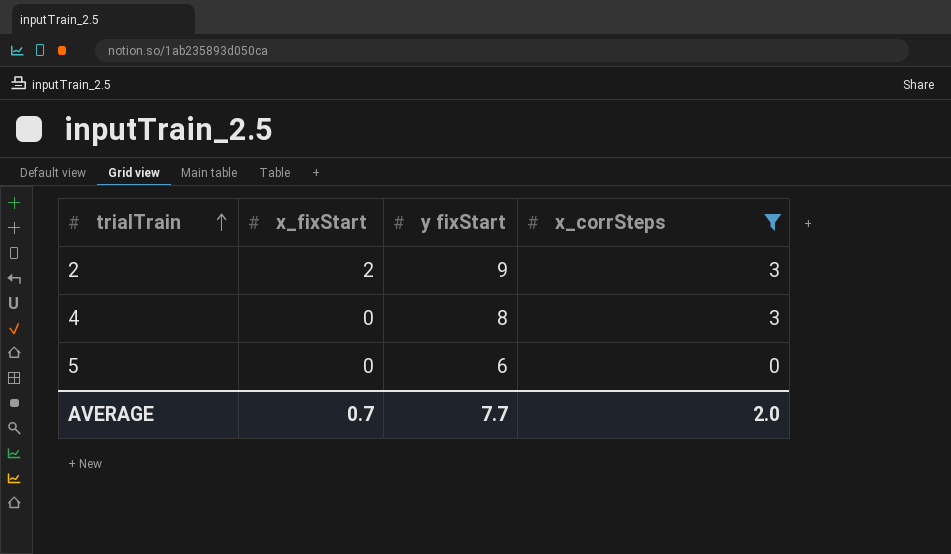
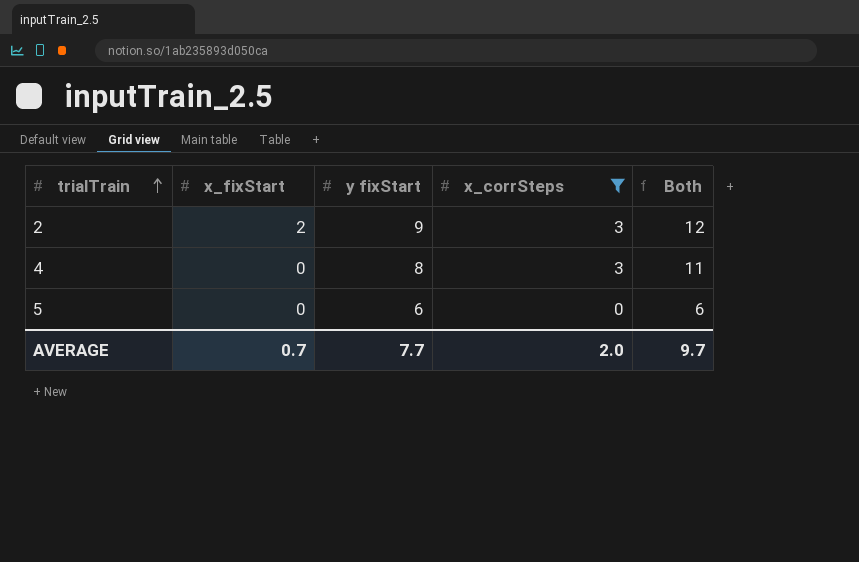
column Both | formula: none -> [y fixStart] + [x_corrSteps]

